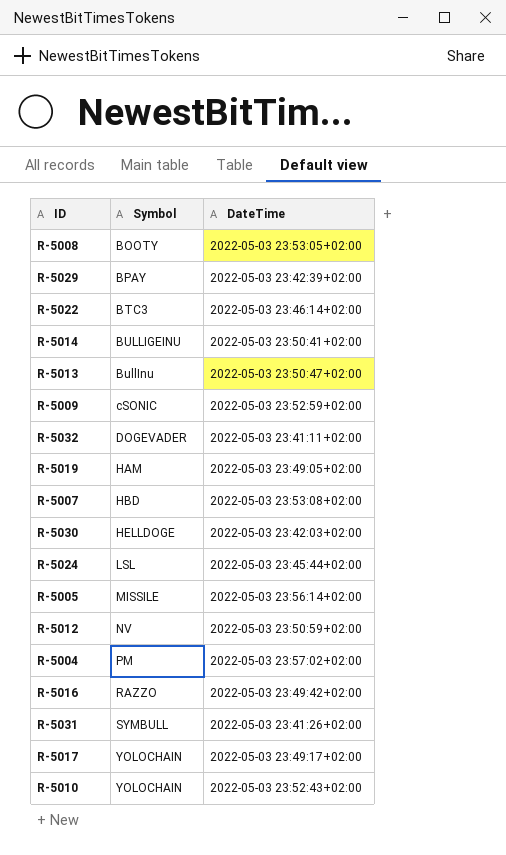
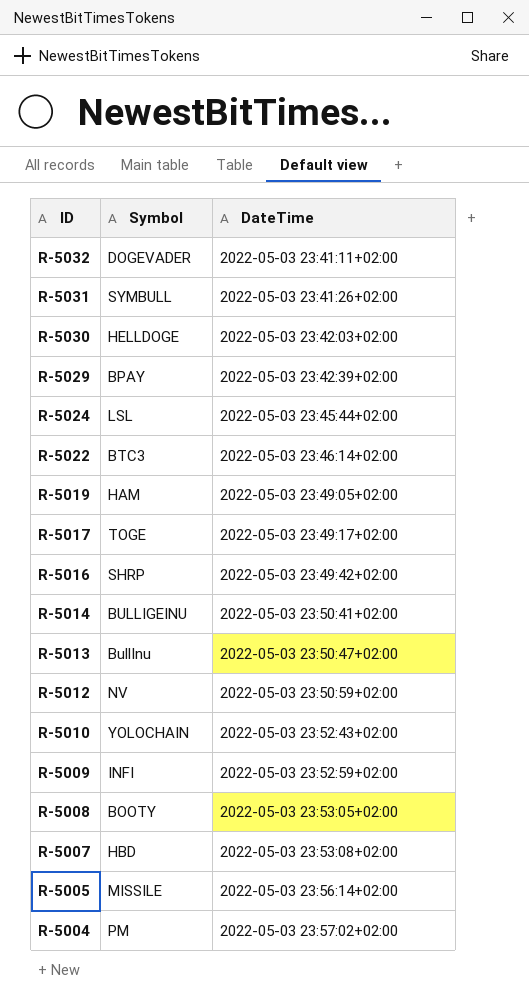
row order: Symbol ascending -> ID descending
R-5017 | Symbol: YOLOCHAIN -> TOGE
R-5016 | Symbol: RAZZO -> SHRP
R-5009 | Symbol: cSONIC -> INFI

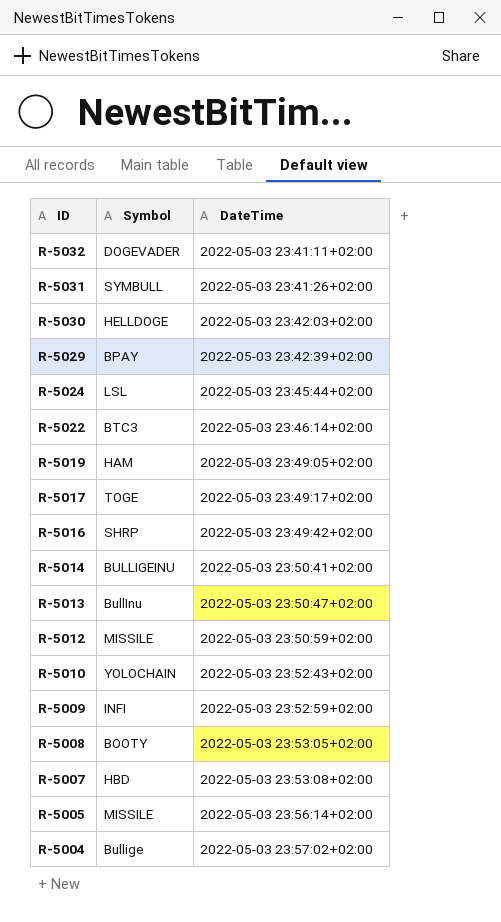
R-5012 | Symbol: NV -> MISSILE
R-5004 | Symbol: PM -> Bullige

